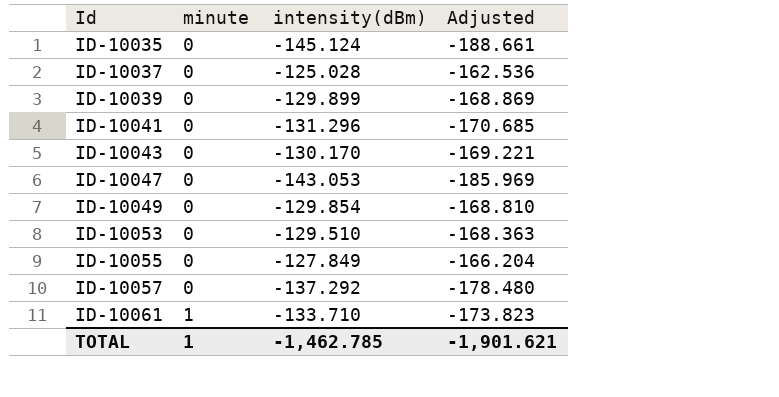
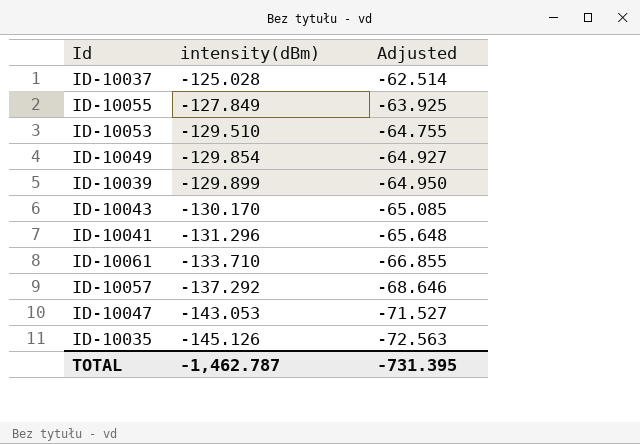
row order: Id ascending -> intensity(dBm) descending
column minute | position: 2 -> none
column Adjusted | formula: [intensity(dBm)] * 1.3 -> [intensity(dBm)] * 0.5
ID-10035 | intensity(dBm): -145.124 -> -145.126
TOTAL | intensity(dBm): -1,462.785 -> -1,462.787
TOTAL | Adjusted: -1,901.621 -> -731.395

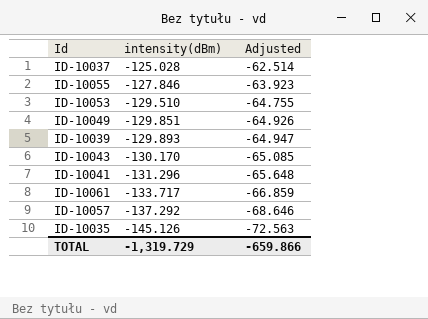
row ID-10047: -143.053 | -71.527 -> none
ID-10055 | intensity(dBm): -127.849 -> -127.846
ID-10055 | Adjusted: -63.925 -> -63.923
ID-10049 | intensity(dBm): -129.854 -> -129.851
ID-10049 | Adjusted: -64.927 -> -64.926
ID-10039 | intensity(dBm): -129.899 -> -129.893
ID-10039 | Adjusted: -64.950 -> -64.947
ID-10061 | intensity(dBm): -133.710 -> -133.717
ID-10061 | Adjusted: -66.855 -> -66.859
TOTAL | intensity(dBm): -1,462.787 -> -1,319.729
TOTAL | Adjusted: -731.395 -> -659.866

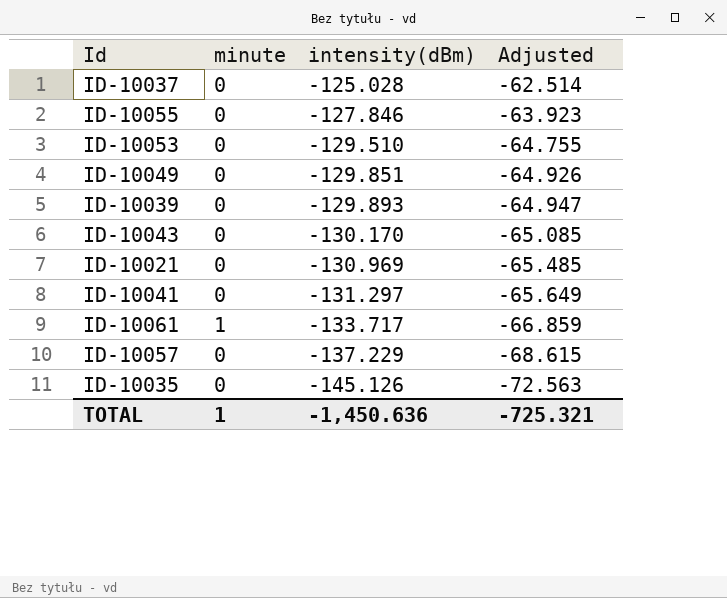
column minute | position: none -> 2
row ID-10021: none -> 0 | -130.969 | -65.485
ID-10041 | intensity(dBm): -131.296 -> -131.297
ID-10041 | Adjusted: -65.648 -> -65.649
ID-10057 | intensity(dBm): -137.292 -> -137.229
ID-10057 | Adjusted: -68.646 -> -68.615
TOTAL | intensity(dBm): -1,319.729 -> -1,450.636
TOTAL | Adjusted: -659.866 -> -725.321

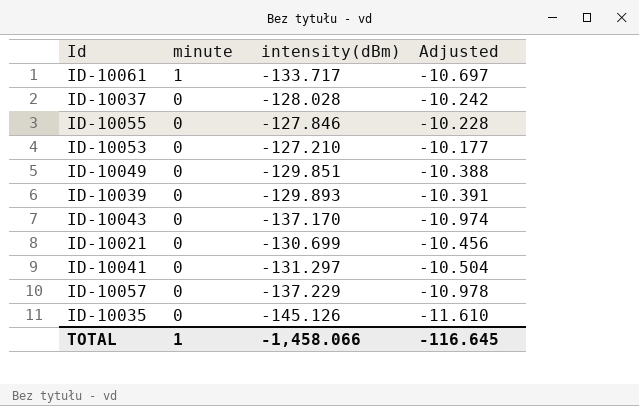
row order: intensity(dBm) descending -> minute descending
column Adjusted | formula: [intensity(dBm)] * 0.5 -> [intensity(dBm)] * 0.08
ID-10037 | intensity(dBm): -125.028 -> -128.028
ID-10053 | intensity(dBm): -129.510 -> -127.210
ID-10043 | intensity(dBm): -130.170 -> -137.170
ID-10021 | intensity(dBm): -130.969 -> -130.699
TOTAL | intensity(dBm): -1,450.636 -> -1,458.066
TOTAL | Adjusted: -725.321 -> -116.645

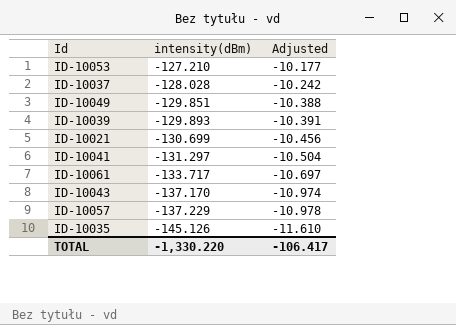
row order: minute descending -> intensity(dBm) descending
column minute | position: 2 -> none
row ID-10055: 0 | -127.846 | -10.228 -> none
TOTAL | intensity(dBm): -1,458.066 -> -1,330.220
TOTAL | Adjusted: -116.645 -> -106.417

